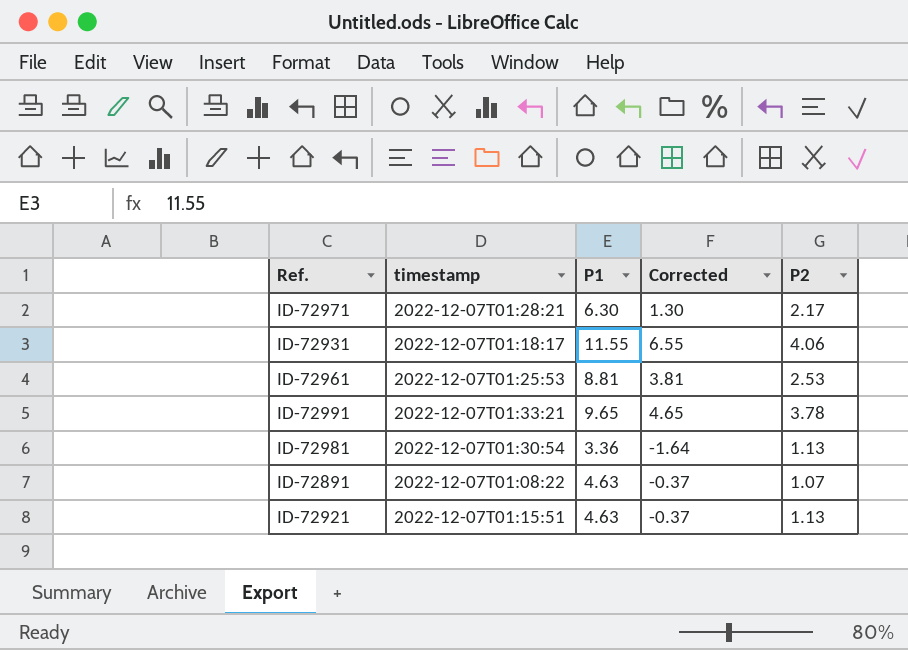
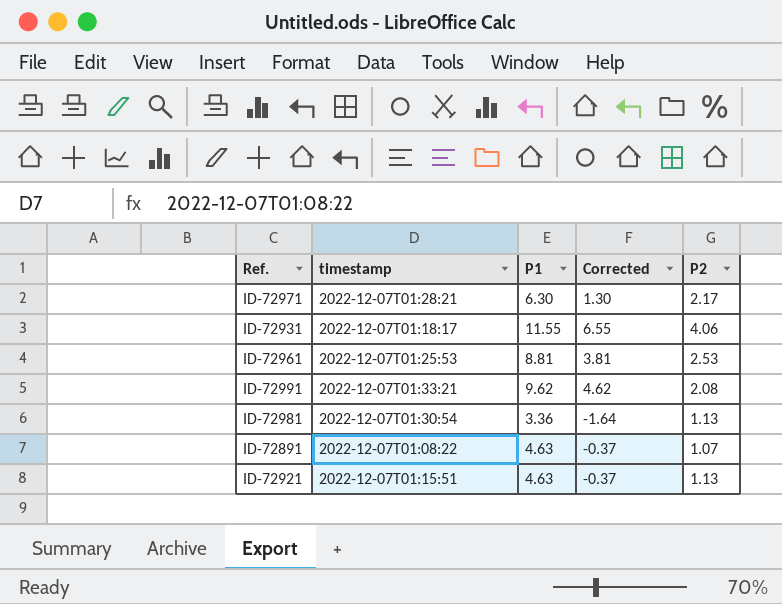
ID-72991 | P1: 9.65 -> 9.62
ID-72991 | Corrected: 4.65 -> 4.62
ID-72991 | P2: 3.78 -> 2.08

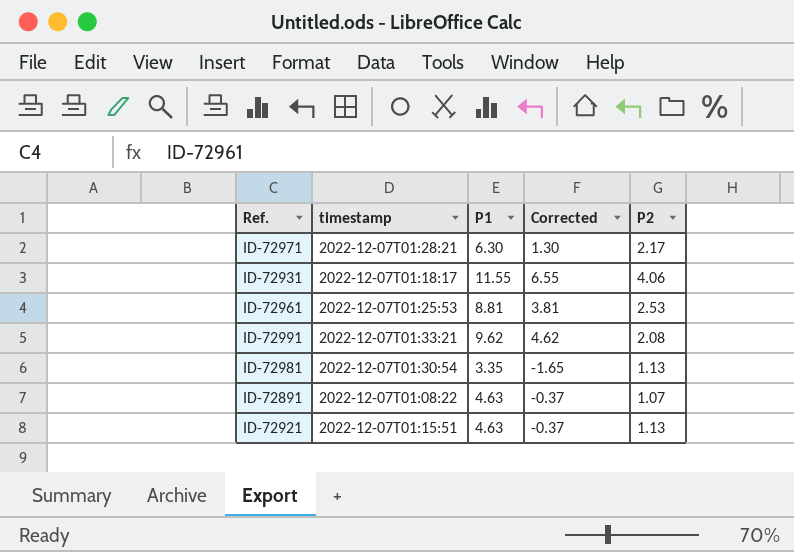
ID-72981 | P1: 3.36 -> 3.35
ID-72981 | Corrected: -1.64 -> -1.65

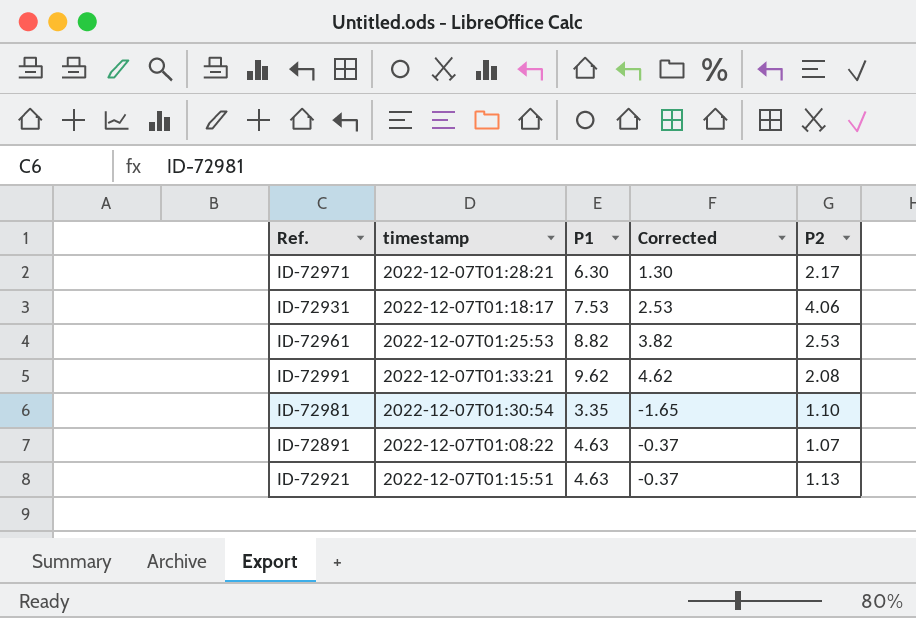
ID-72931 | P1: 11.55 -> 7.53
ID-72931 | Corrected: 6.55 -> 2.53
ID-72961 | P1: 8.81 -> 8.82
ID-72961 | Corrected: 3.81 -> 3.82
ID-72981 | P2: 1.13 -> 1.10

